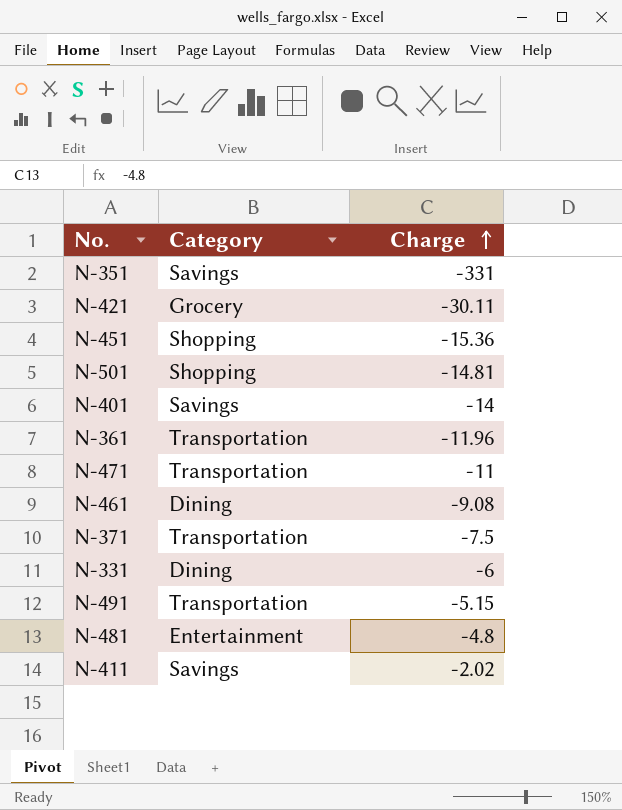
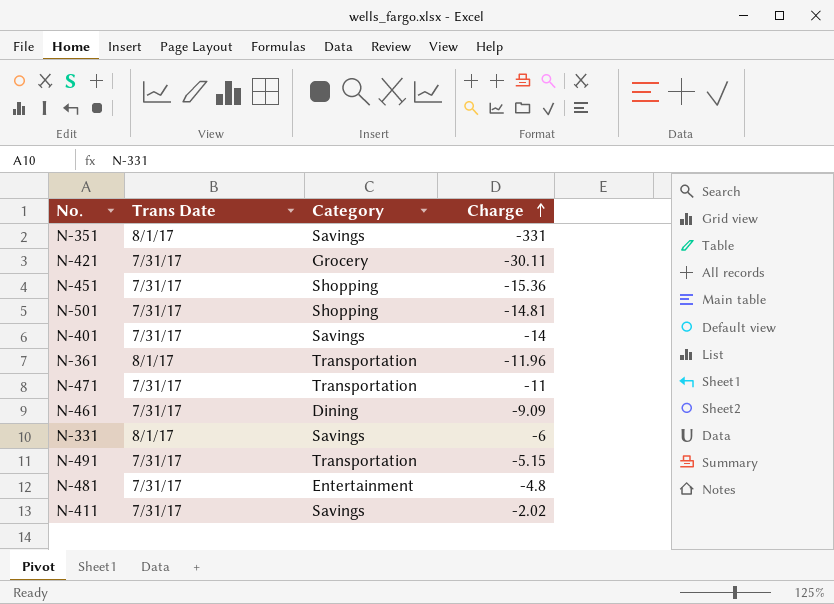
column Trans Date | position: none -> 2
row N-371: Transportation | -7.5 -> none
N-461 | Charge: -9.08 -> -9.09
N-331 | Category: Dining -> Savings

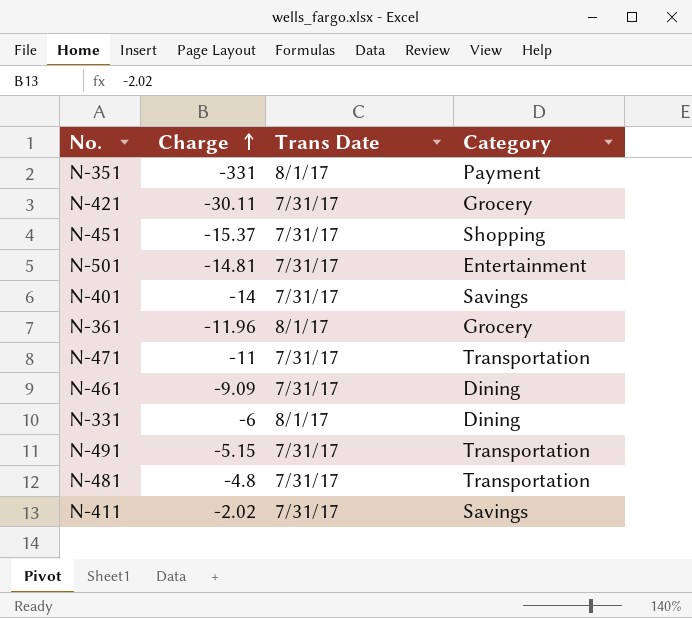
column Charge | position: 4 -> 2
N-351 | Category: Savings -> Payment
N-451 | Charge: -15.36 -> -15.37
N-501 | Category: Shopping -> Entertainment
N-361 | Category: Transportation -> Grocery
N-331 | Category: Savings -> Dining
N-481 | Category: Entertainment -> Transportation

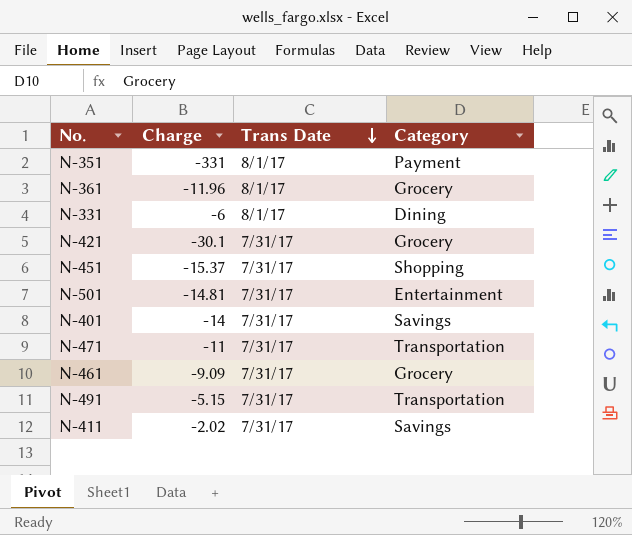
row order: Charge ascending -> Trans Date descending
row N-481: -4.8 | 7/31/17 | Transportation -> none
N-421 | Charge: -30.11 -> -30.1
N-461 | Category: Dining -> Grocery

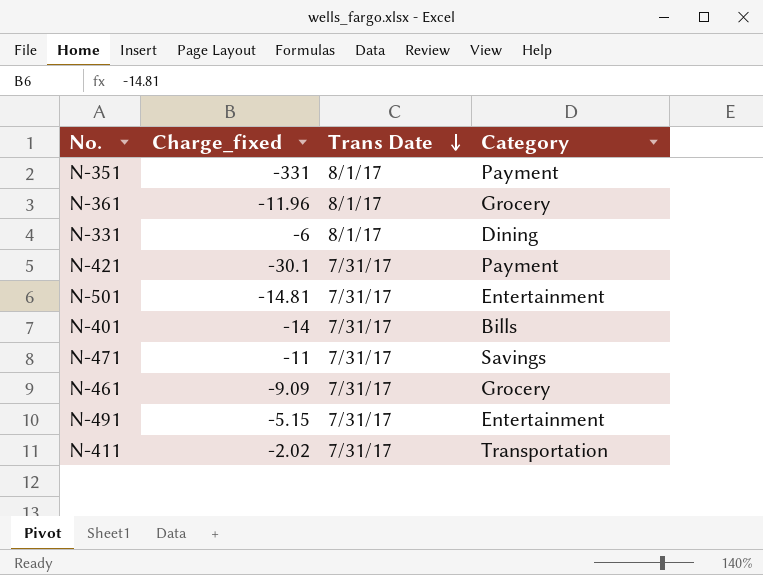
column name: Charge -> Charge_fixed
row N-451: -15.37 | 7/31/17 | Shopping -> none
N-421 | Category: Grocery -> Payment
N-401 | Category: Savings -> Bills
N-471 | Category: Transportation -> Savings
N-491 | Category: Transportation -> Entertainment
N-411 | Category: Savings -> Transportation

